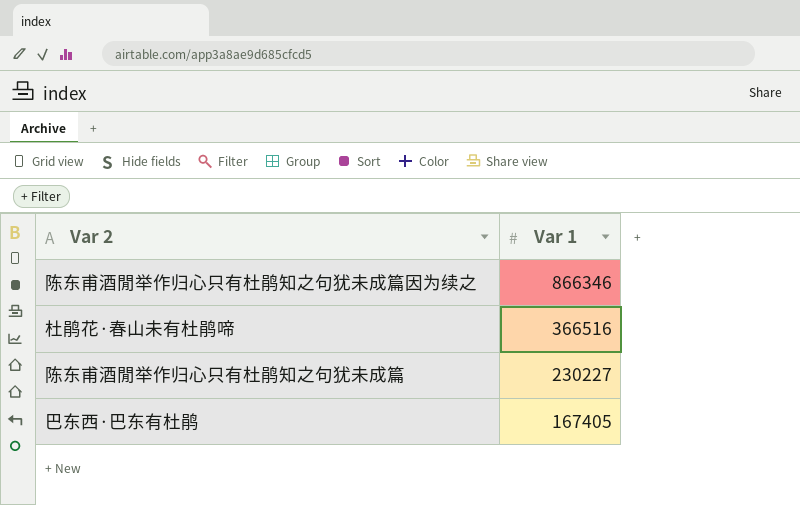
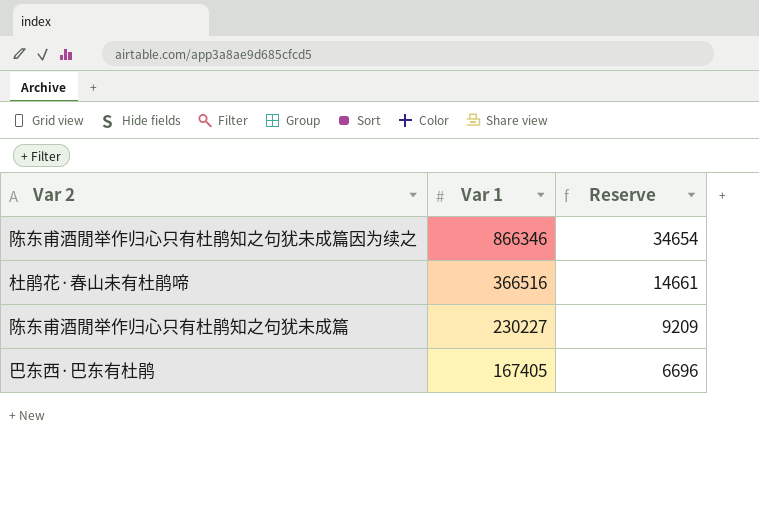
column Reserve | formula: none -> [Var 1] * 0.04

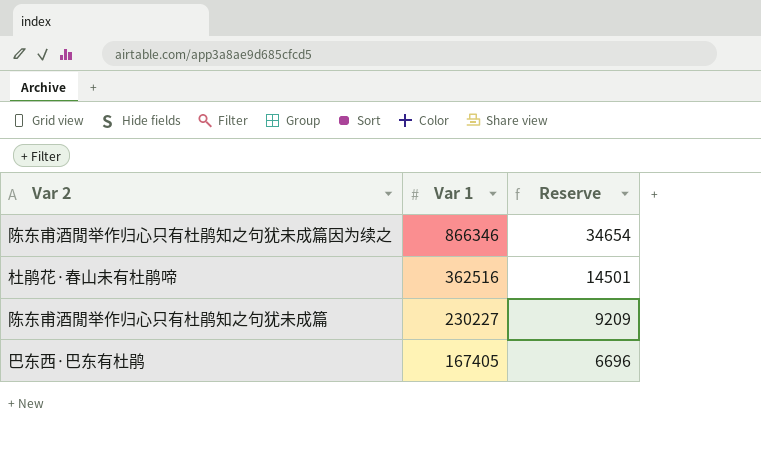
杜鹃花·春山未有杜鹃啼 | Var 1: 366516 -> 362516
杜鹃花·春山未有杜鹃啼 | Reserve: 14661 -> 14501

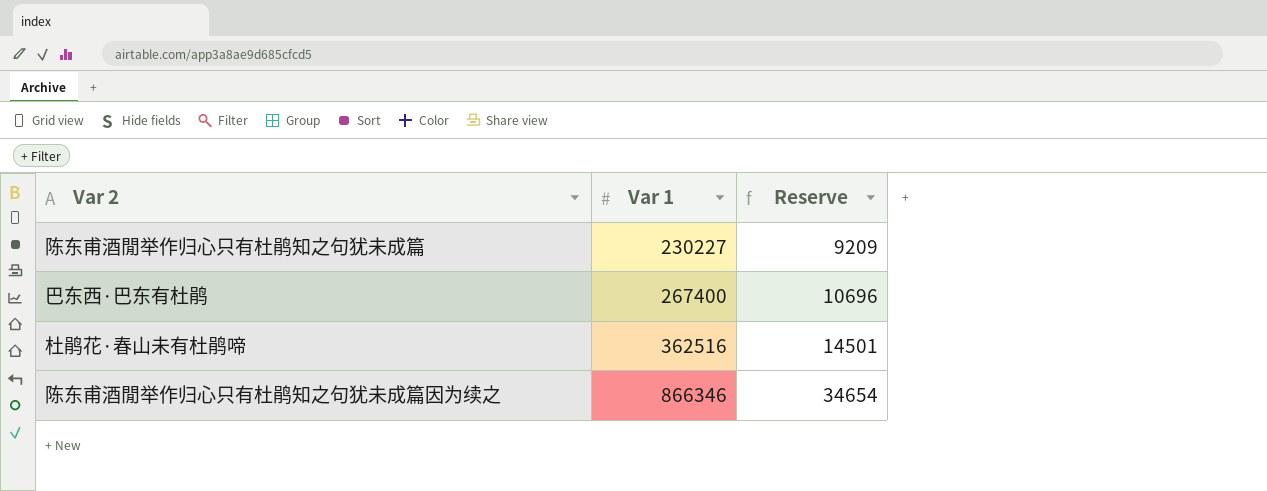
row order: Var 1 descending -> Var 1 ascending
巴东西·巴东有杜鹃 | Var 1: 167405 -> 267400
巴东西·巴东有杜鹃 | Reserve: 6696 -> 10696

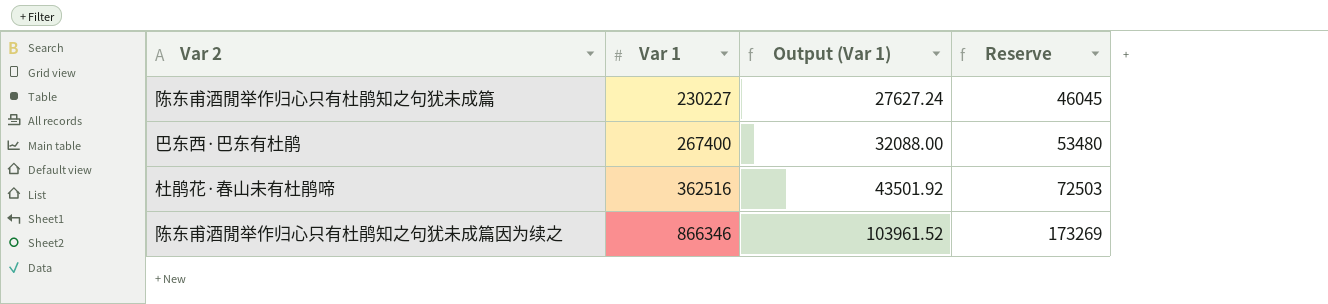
column Output (Var 1) | formula: none -> [Var 1] * 0.12
column Reserve | formula: [Var 1] * 0.04 -> [Var 1] * 0.2

